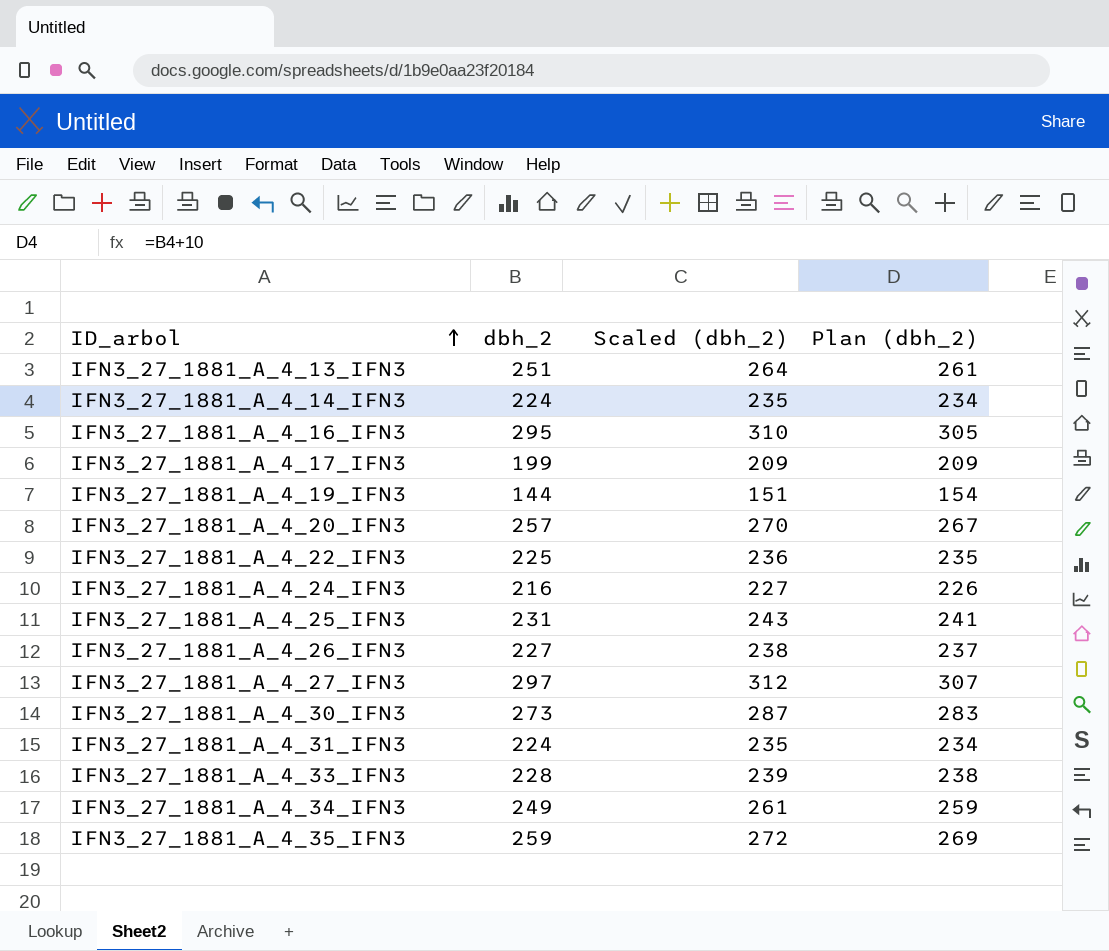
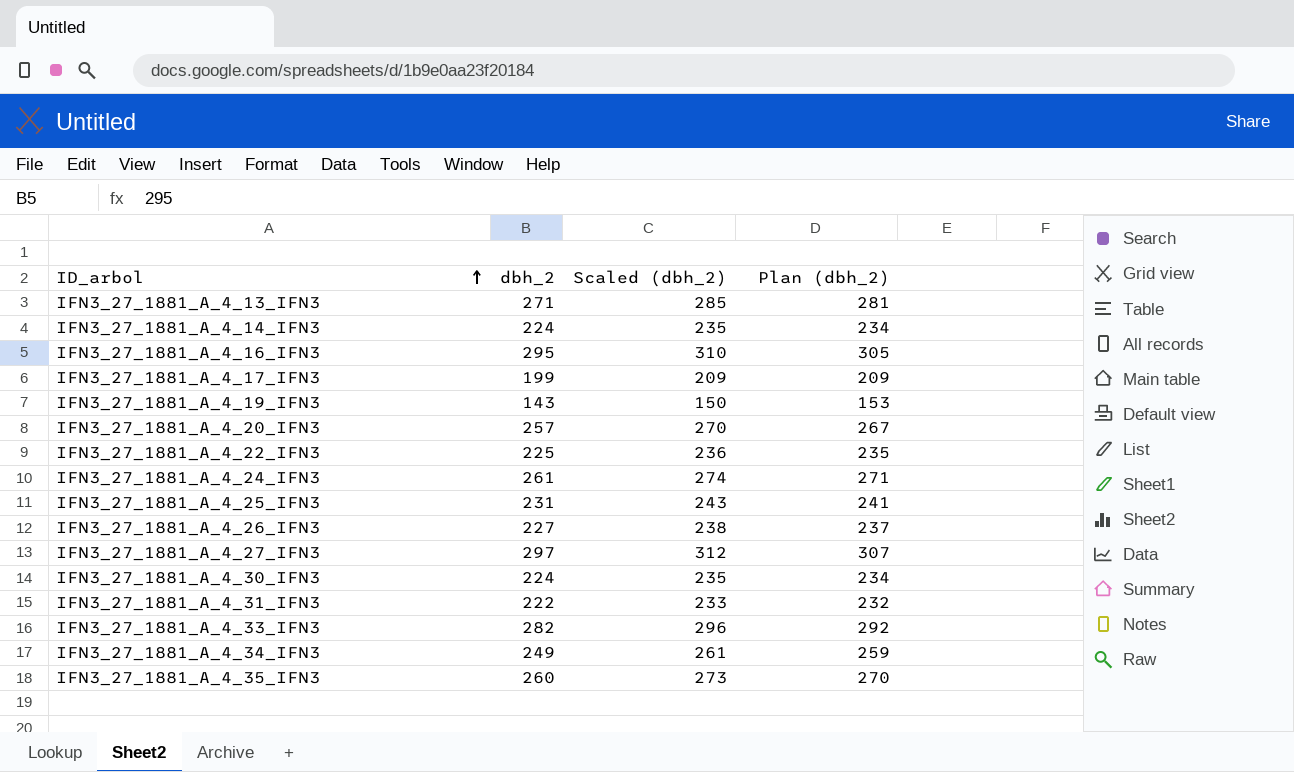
IFN3_27_1881_A_4_13_IFN3 | dbh_2: 251 -> 271
IFN3_27_1881_A_4_13_IFN3 | Scaled (dbh_2): 264 -> 285
IFN3_27_1881_A_4_13_IFN3 | Plan (dbh_2): 261 -> 281
IFN3_27_1881_A_4_19_IFN3 | dbh_2: 144 -> 143
IFN3_27_1881_A_4_19_IFN3 | Scaled (dbh_2): 151 -> 150
IFN3_27_1881_A_4_19_IFN3 | Plan (dbh_2): 154 -> 153
IFN3_27_1881_A_4_24_IFN3 | dbh_2: 216 -> 261
IFN3_27_1881_A_4_24_IFN3 | Scaled (dbh_2): 227 -> 274
IFN3_27_1881_A_4_24_IFN3 | Plan (dbh_2): 226 -> 271
IFN3_27_1881_A_4_30_IFN3 | dbh_2: 273 -> 224
IFN3_27_1881_A_4_30_IFN3 | Scaled (dbh_2): 287 -> 235
IFN3_27_1881_A_4_30_IFN3 | Plan (dbh_2): 283 -> 234
IFN3_27_1881_A_4_31_IFN3 | dbh_2: 224 -> 222
IFN3_27_1881_A_4_31_IFN3 | Scaled (dbh_2): 235 -> 233
IFN3_27_1881_A_4_31_IFN3 | Plan (dbh_2): 234 -> 232
IFN3_27_1881_A_4_33_IFN3 | dbh_2: 228 -> 282
IFN3_27_1881_A_4_33_IFN3 | Scaled (dbh_2): 239 -> 296
IFN3_27_1881_A_4_33_IFN3 | Plan (dbh_2): 238 -> 292
IFN3_27_1881_A_4_35_IFN3 | dbh_2: 259 -> 260
IFN3_27_1881_A_4_35_IFN3 | Scaled (dbh_2): 272 -> 273
IFN3_27_1881_A_4_35_IFN3 | Plan (dbh_2): 269 -> 270

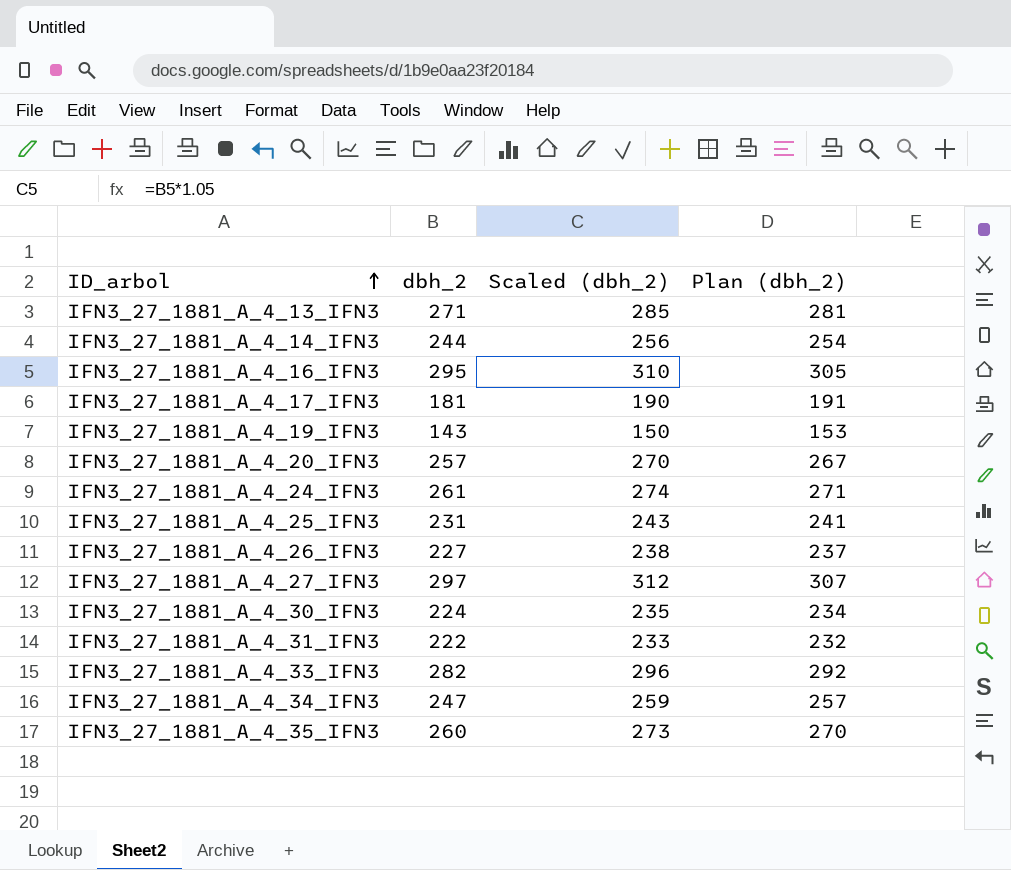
row IFN3_27_1881_A_4_22_IFN3: 225 | 236 | 235 -> none
IFN3_27_1881_A_4_14_IFN3 | dbh_2: 224 -> 244
IFN3_27_1881_A_4_14_IFN3 | Scaled (dbh_2): 235 -> 256
IFN3_27_1881_A_4_14_IFN3 | Plan (dbh_2): 234 -> 254
IFN3_27_1881_A_4_17_IFN3 | dbh_2: 199 -> 181
IFN3_27_1881_A_4_17_IFN3 | Scaled (dbh_2): 209 -> 190
IFN3_27_1881_A_4_17_IFN3 | Plan (dbh_2): 209 -> 191
IFN3_27_1881_A_4_34_IFN3 | dbh_2: 249 -> 247
IFN3_27_1881_A_4_34_IFN3 | Scaled (dbh_2): 261 -> 259
IFN3_27_1881_A_4_34_IFN3 | Plan (dbh_2): 259 -> 257

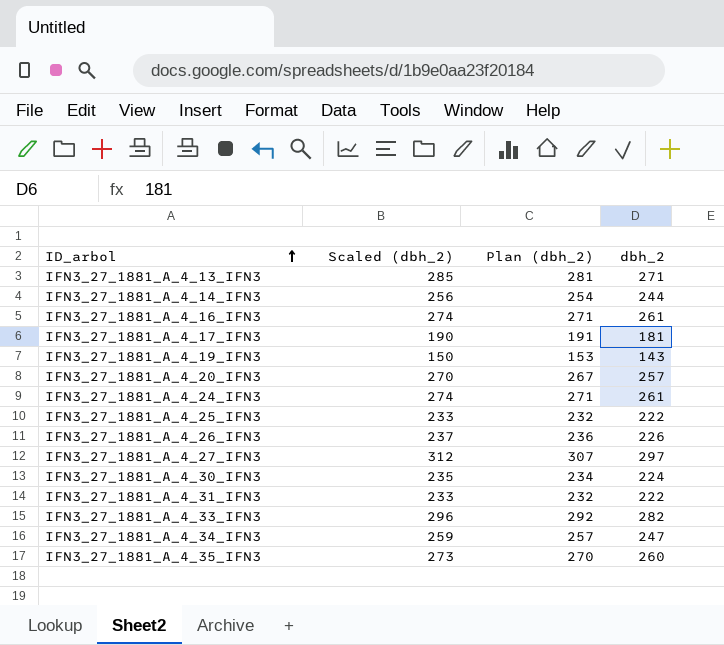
column dbh_2 | position: 2 -> 4
IFN3_27_1881_A_4_16_IFN3 | Scaled (dbh_2): 310 -> 274
IFN3_27_1881_A_4_16_IFN3 | Plan (dbh_2): 305 -> 271
IFN3_27_1881_A_4_16_IFN3 | dbh_2: 295 -> 261
IFN3_27_1881_A_4_25_IFN3 | Scaled (dbh_2): 243 -> 233
IFN3_27_1881_A_4_25_IFN3 | Plan (dbh_2): 241 -> 232
IFN3_27_1881_A_4_25_IFN3 | dbh_2: 231 -> 222
IFN3_27_1881_A_4_26_IFN3 | Scaled (dbh_2): 238 -> 237
IFN3_27_1881_A_4_26_IFN3 | Plan (dbh_2): 237 -> 236
IFN3_27_1881_A_4_26_IFN3 | dbh_2: 227 -> 226

